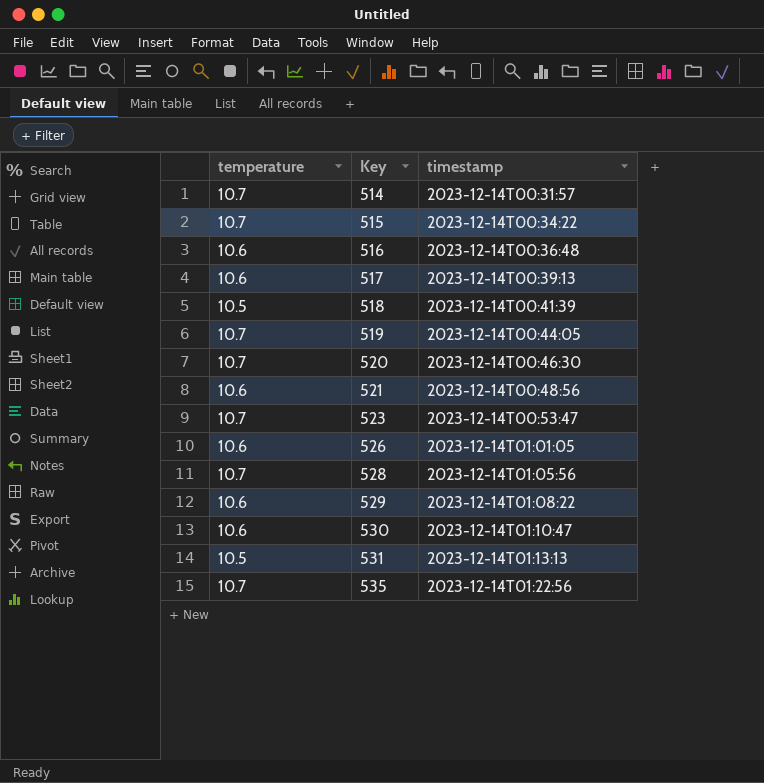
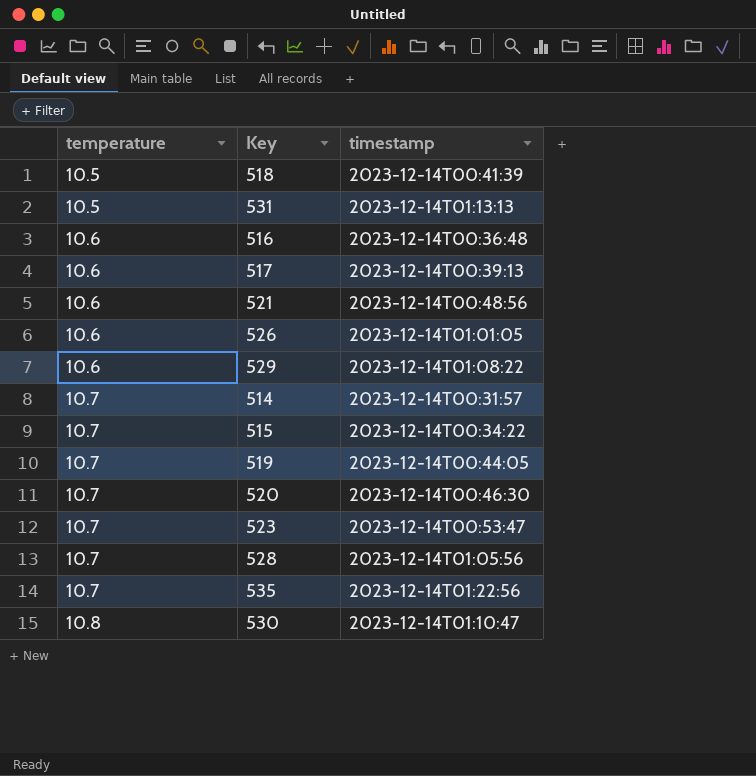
row order: Key ascending -> temperature ascending
530 | temperature: 10.6 -> 10.8

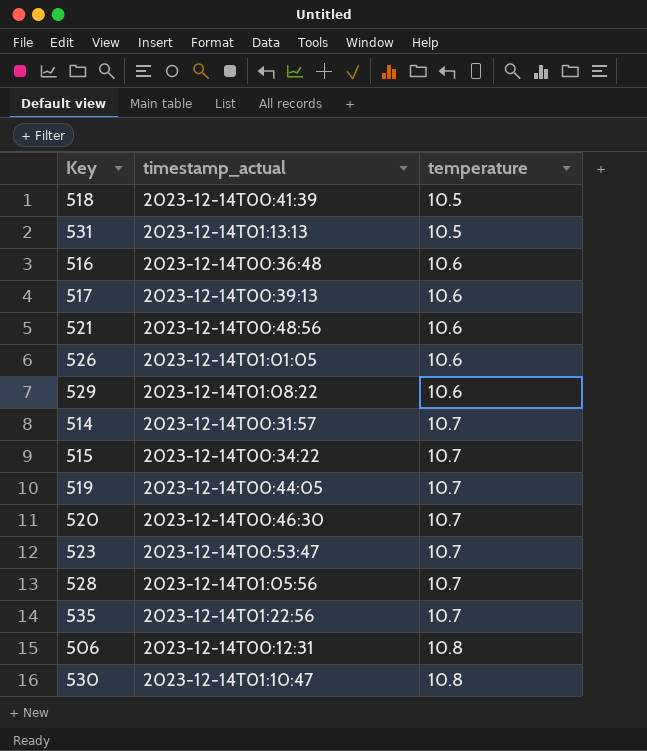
column name: timestamp -> timestamp_actual
column temperature | position: 1 -> 3
row 506: none -> 2023-12-14T00:12:31 | 10.8

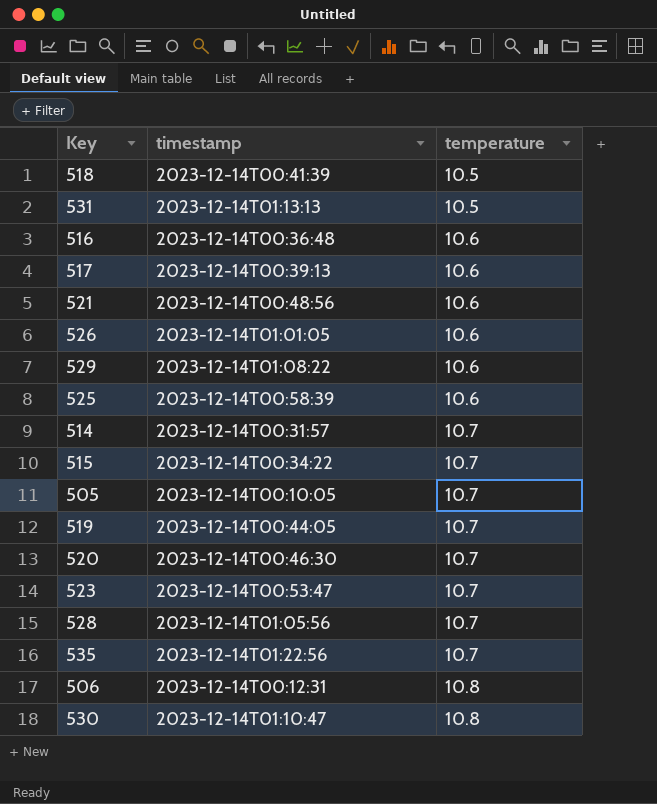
column name: timestamp_actual -> timestamp
row 525: none -> 2023-12-14T00:58:39 | 10.6
row 505: none -> 2023-12-14T00:10:05 | 10.7

